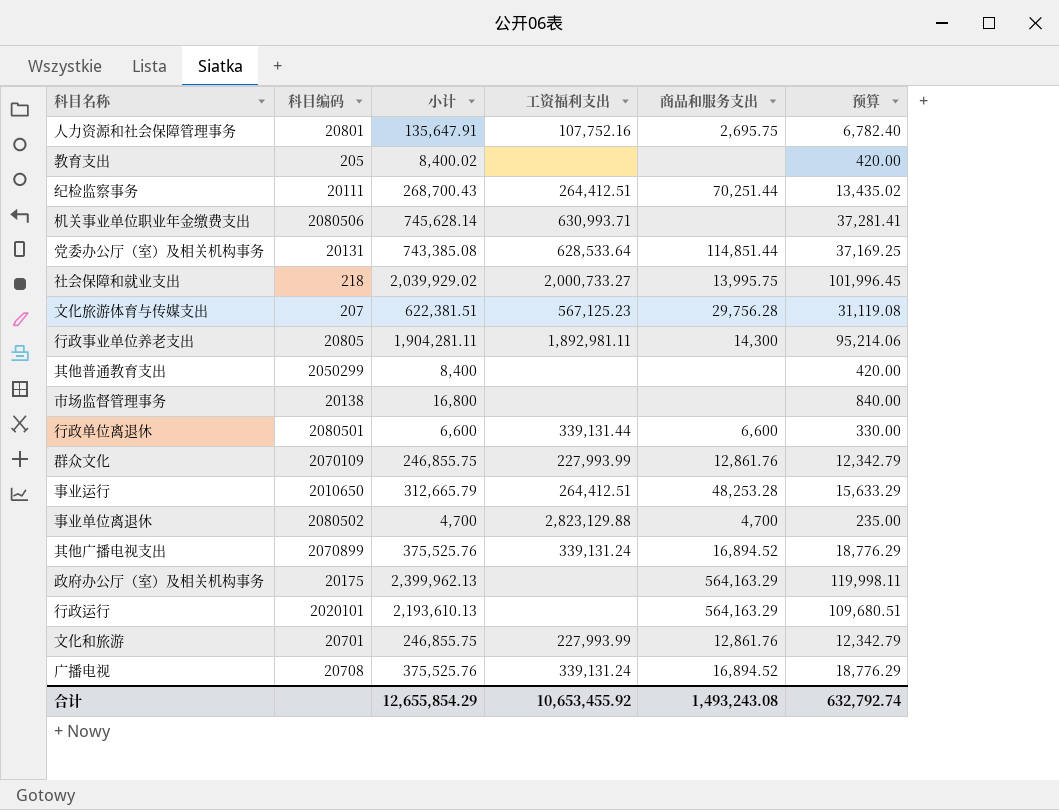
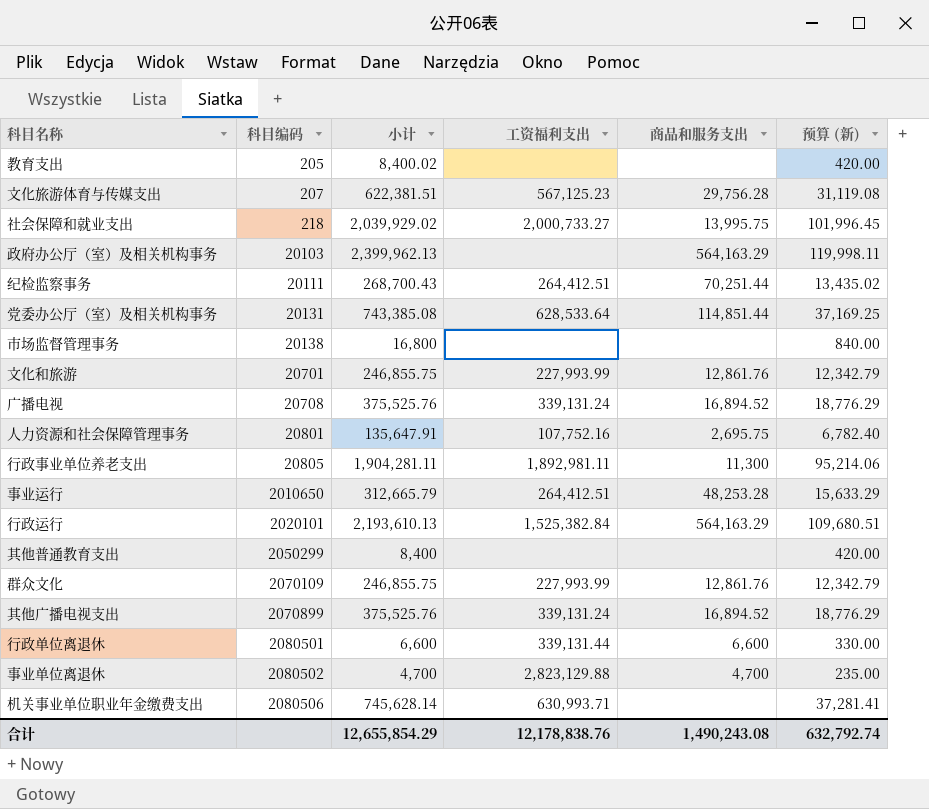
row order: none -> 科目编码 ascending
column name: 预算 -> 预算 (新)
政府办公厅（室）及相关机构事务 | 科目编码: 20175 -> 20103
行政事业单位养老支出 | 商品和服务支出: 14,300 -> 11,300
行政运行 | 工资福利支出: none -> 1,525,382.84
合计 | 工资福利支出: 10,653,455.92 -> 12,178,838.76
合计 | 商品和服务支出: 1,493,243.08 -> 1,490,243.08

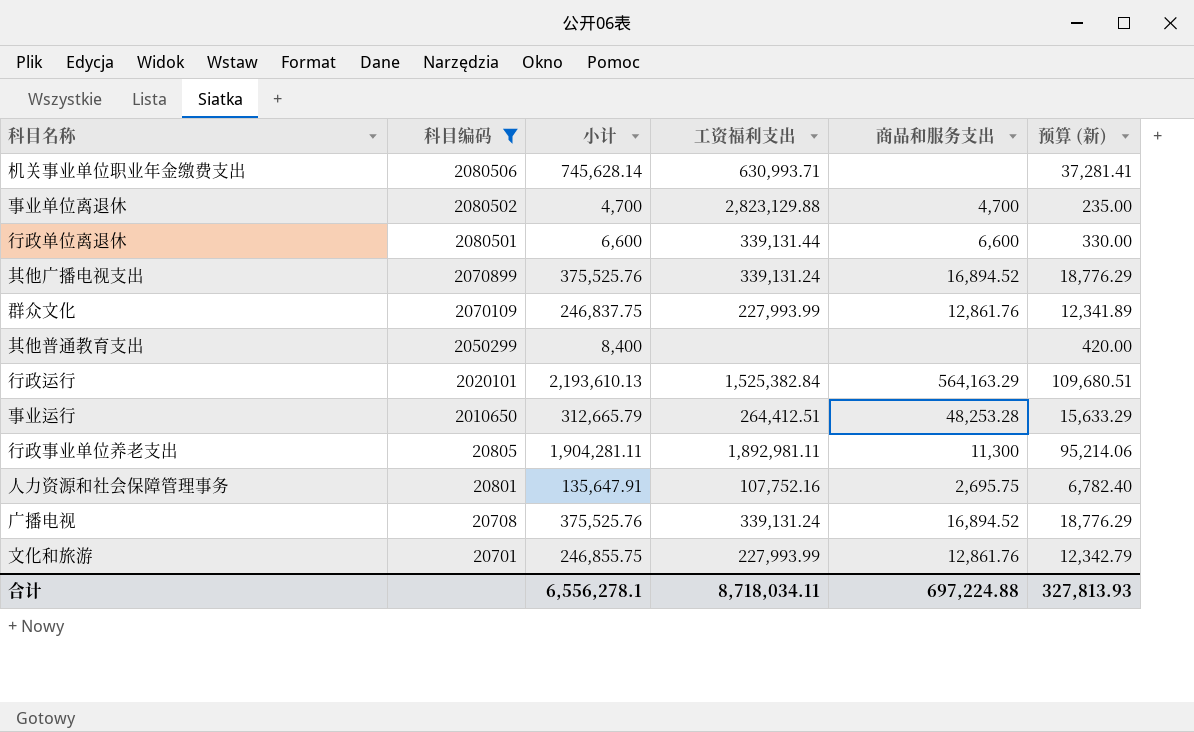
filter: none -> 科目编码 >= 20701
row order: 科目编码 ascending -> 科目编码 descending
群众文化 | 小计: 246,855.75 -> 246,837.75
群众文化 | 预算 (新): 12,342.79 -> 12,341.89
合计 | 小计: 12,655,854.29 -> 6,556,278.1
合计 | 工资福利支出: 12,178,838.76 -> 8,718,034.11
合计 | 商品和服务支出: 1,490,243.08 -> 697,224.88
合计 | 预算 (新): 632,792.74 -> 327,813.93

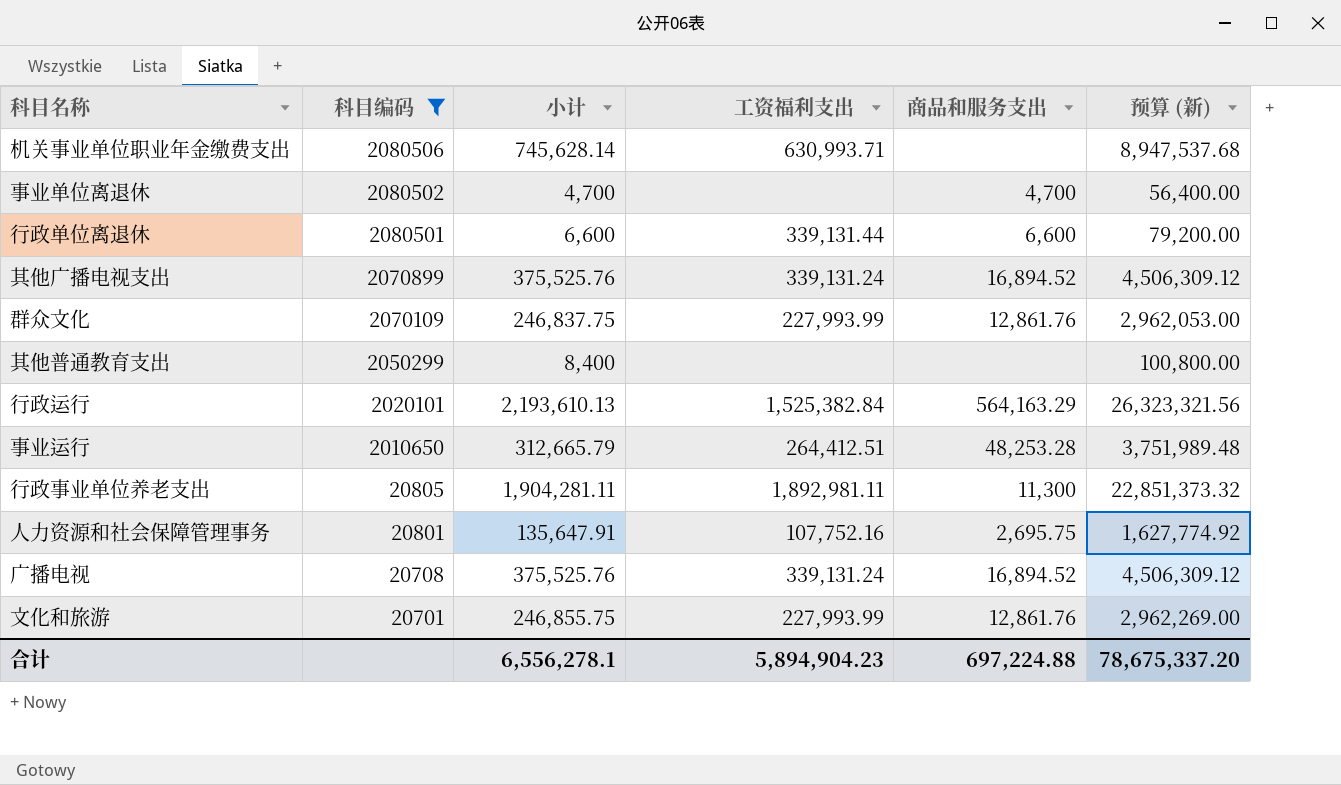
column 预算 (新) | formula: [小计] * 0.05 -> [小计] * 12
事业单位离退休 | 工资福利支出: 2,823,129.88 -> none
合计 | 工资福利支出: 8,718,034.11 -> 5,894,904.23
合计 | 预算 (新): 327,813.93 -> 78,675,337.20

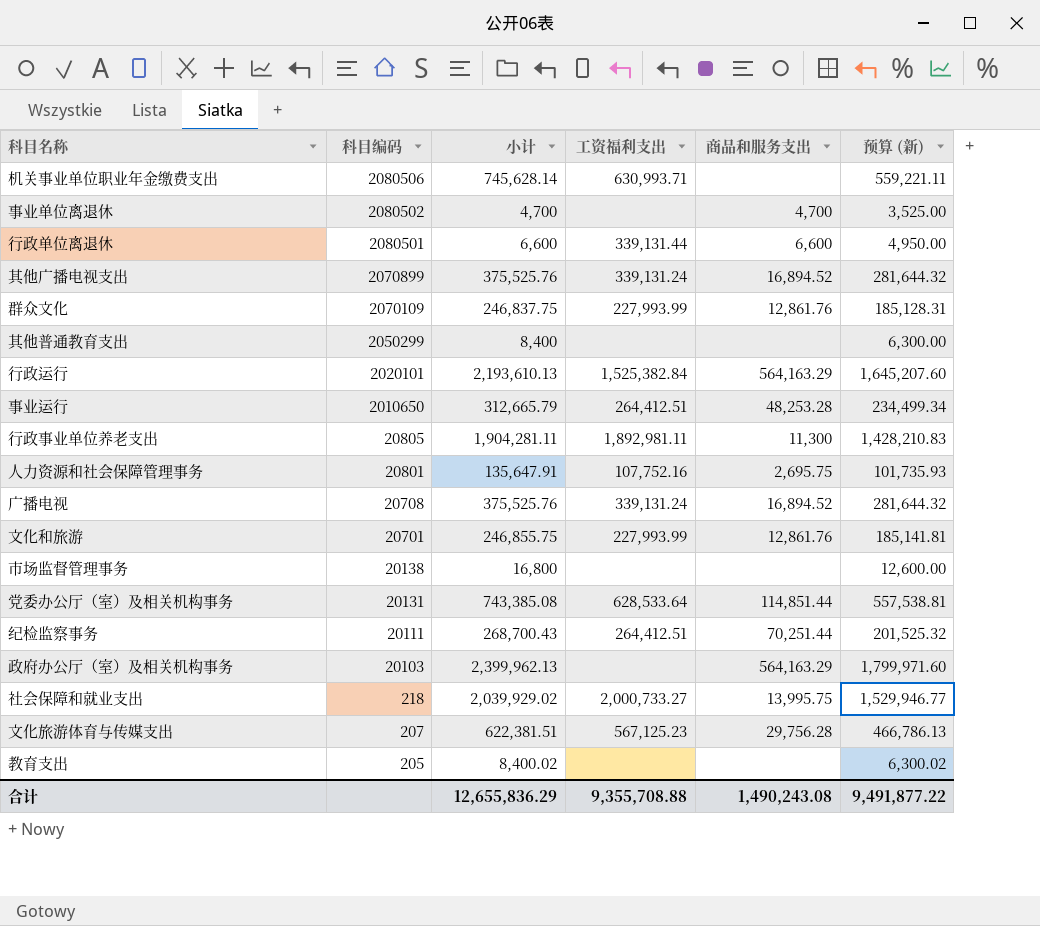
filter: 科目编码 >= 20701 -> none
column 预算 (新) | formula: [小计] * 12 -> [小计] * 0.75
合计 | 小计: 6,556,278.1 -> 12,655,836.29
合计 | 工资福利支出: 5,894,904.23 -> 9,355,708.88
合计 | 商品和服务支出: 697,224.88 -> 1,490,243.08
合计 | 预算 (新): 78,675,337.20 -> 9,491,877.22

